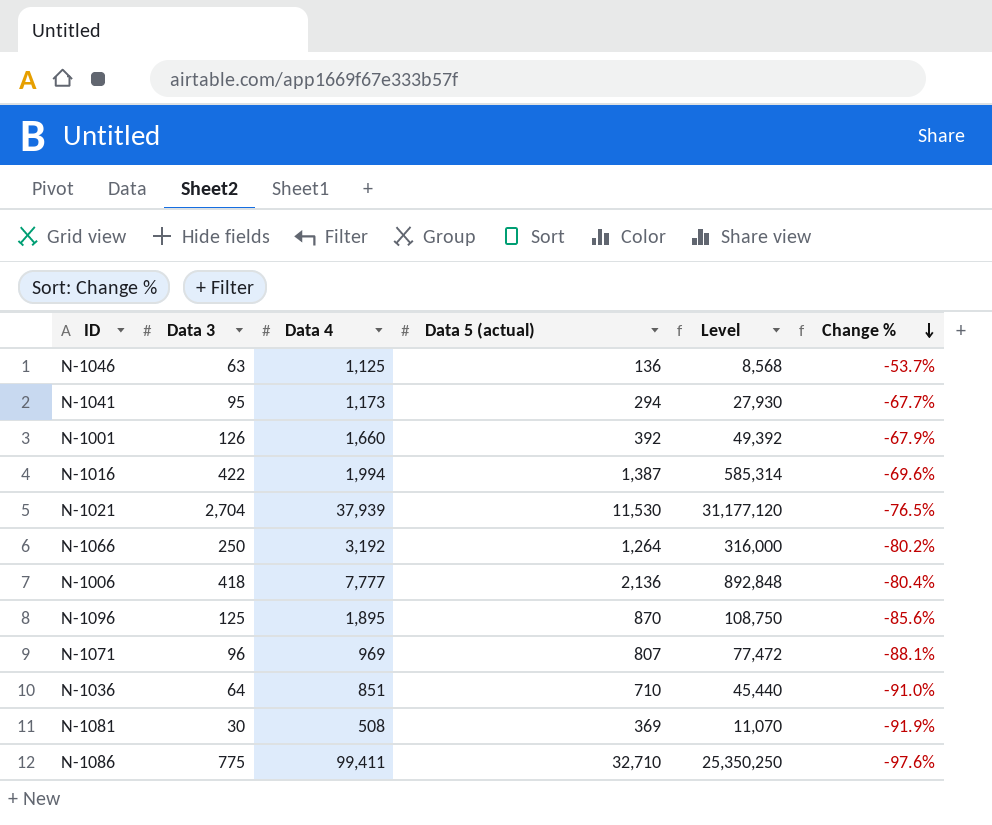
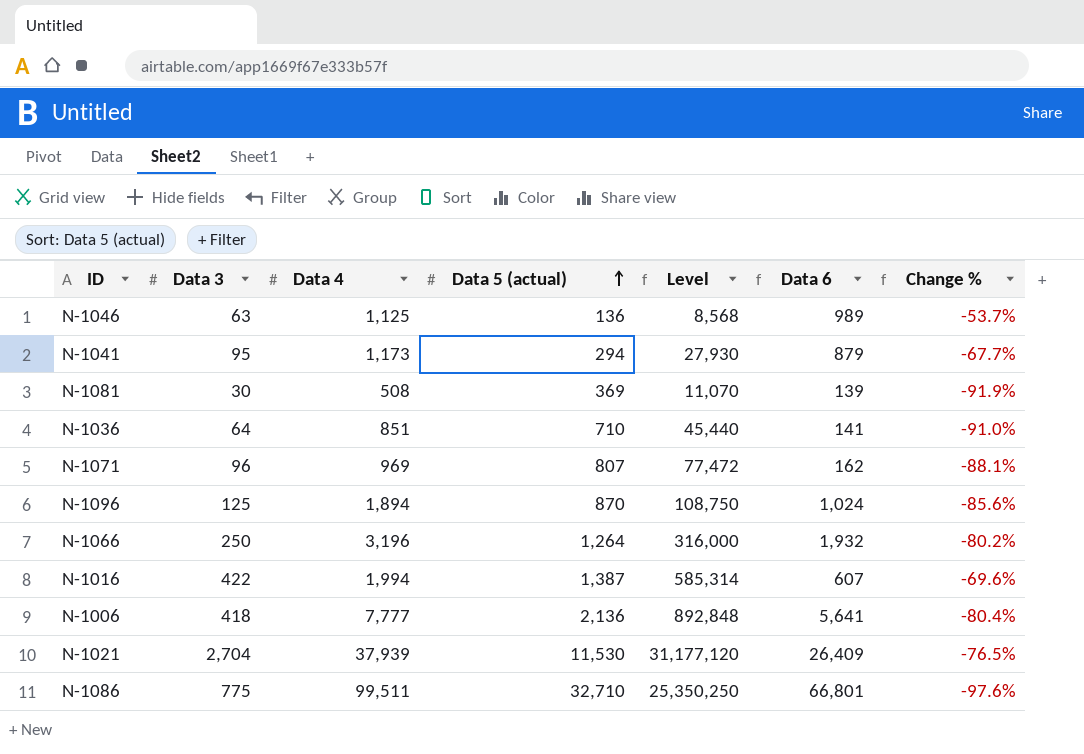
row order: Change % descending -> Data 5 (actual) ascending
column Data 6 | formula: none -> [Data 4] - [Data 5 (actual)]
row N-1001: 126 | 1,660 | 392 | 49,392 | -67.9% -> none
N-1096 | Data 4: 1,895 -> 1,894
N-1066 | Data 4: 3,192 -> 3,196
N-1086 | Data 4: 99,411 -> 99,511

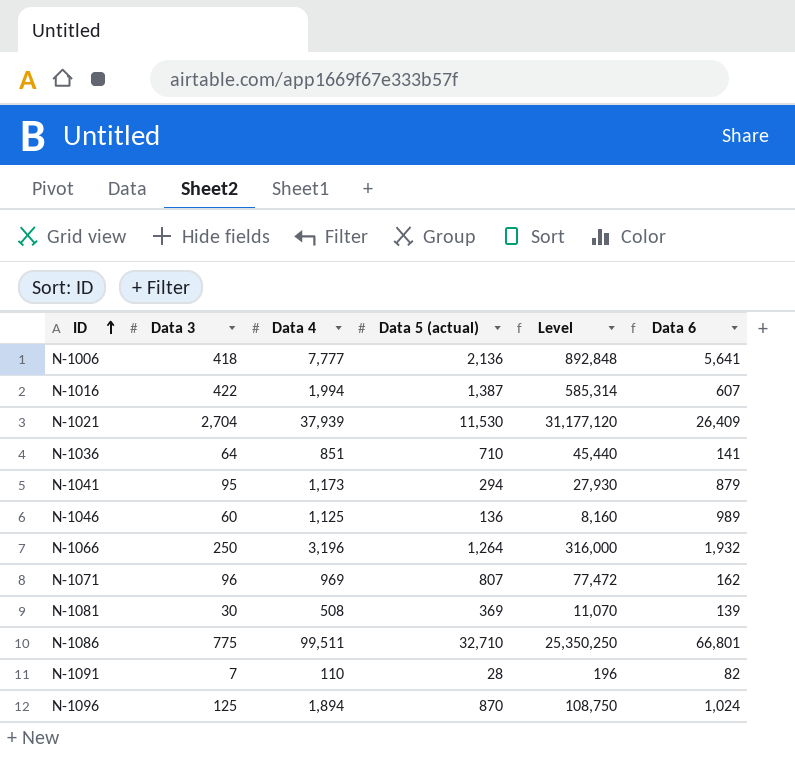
row order: Data 5 (actual) ascending -> ID ascending
column Change % | formula: ([Data 3] - [Data 5 (actual)]) / [Data 5 (actual)] -> none
N-1046 | Data 3: 63 -> 60
N-1046 | Level: 8,568 -> 8,160
row N-1091: none -> 7 | 110 | 28 | 196 | 82

